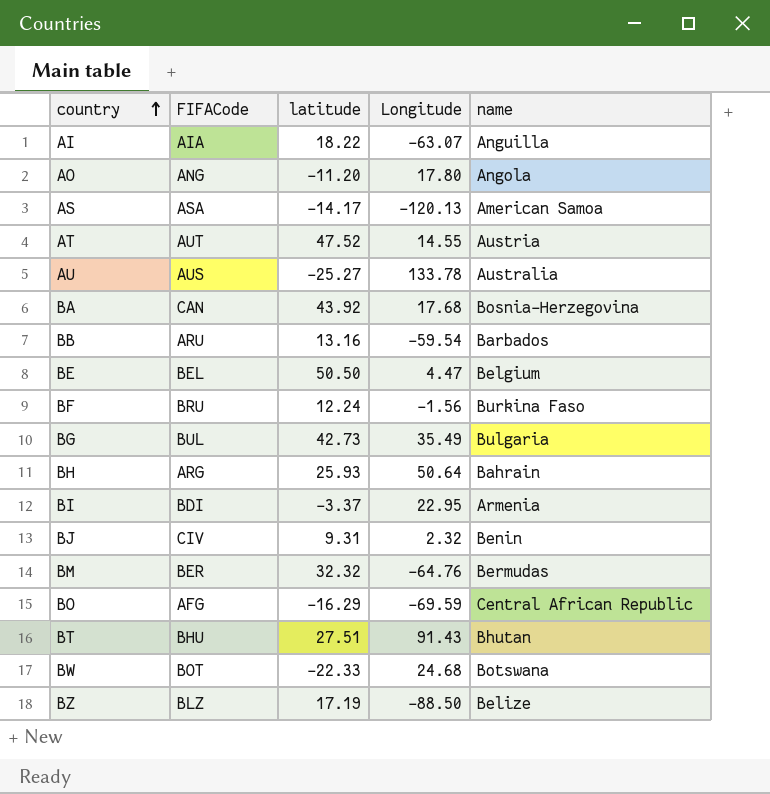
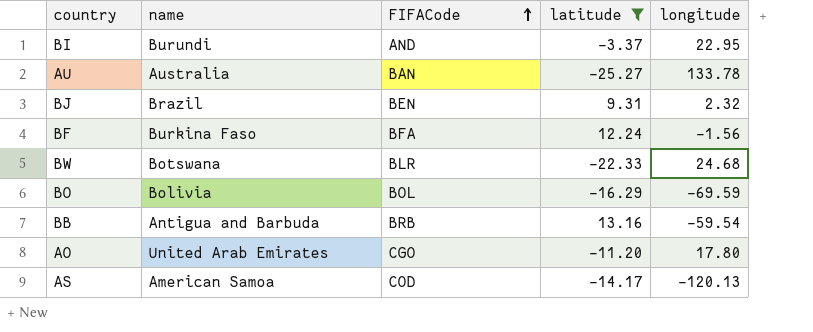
filter: none -> latitude <= 13.16
row order: country ascending -> FIFACode ascending
column name | position: 5 -> 2
column name: Longitude -> longitude
BI | name: Armenia -> Burundi
BI | FIFACode: BDI -> AND
AU | FIFACode: AUS -> BAN
BJ | name: Benin -> Brazil
BJ | FIFACode: CIV -> BEN
BF | FIFACode: BRU -> BFA
BW | FIFACode: BOT -> BLR
BO | name: Central African Republic -> Bolivia
BO | FIFACode: AFG -> BOL
BB | name: Barbados -> Antigua and Barbuda
BB | FIFACode: ARU -> BRB
AO | name: Angola -> United Arab Emirates
AO | FIFACode: ANG -> CGO
AS | FIFACode: ASA -> COD

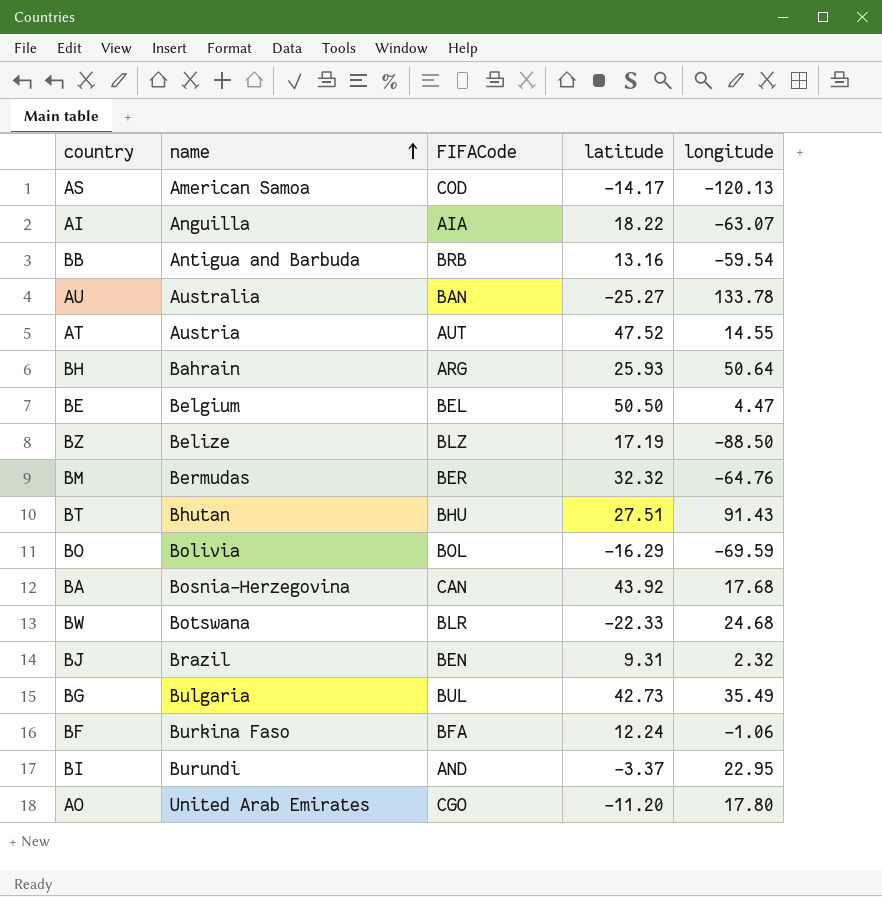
filter: latitude <= 13.16 -> none
row order: FIFACode ascending -> name ascending
BF | longitude: -1.56 -> -1.06

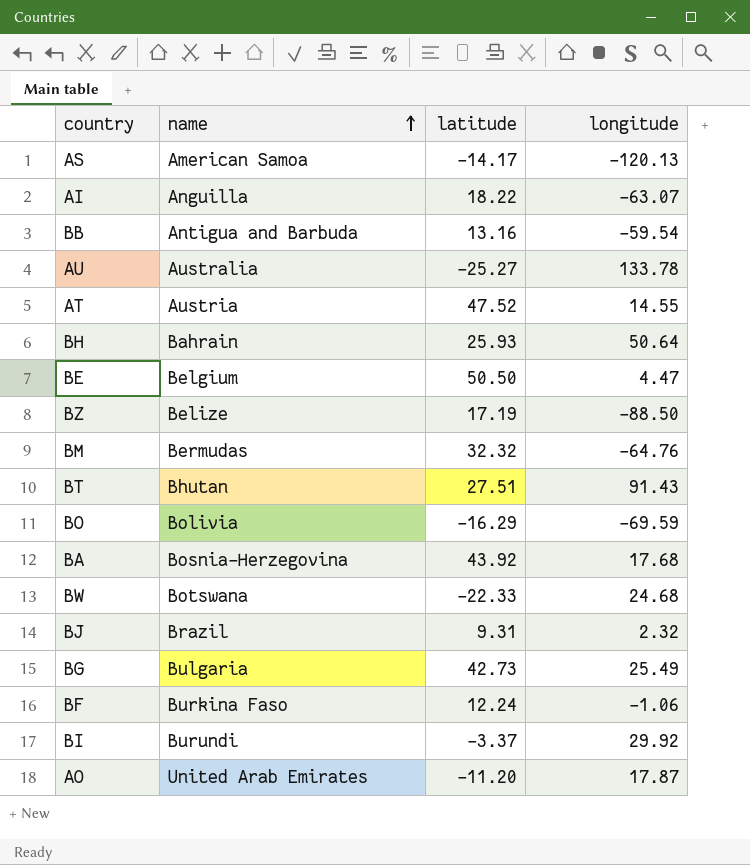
column FIFACode | position: 3 -> none
BG | longitude: 35.49 -> 25.49
BI | longitude: 22.95 -> 29.92
AO | longitude: 17.80 -> 17.87

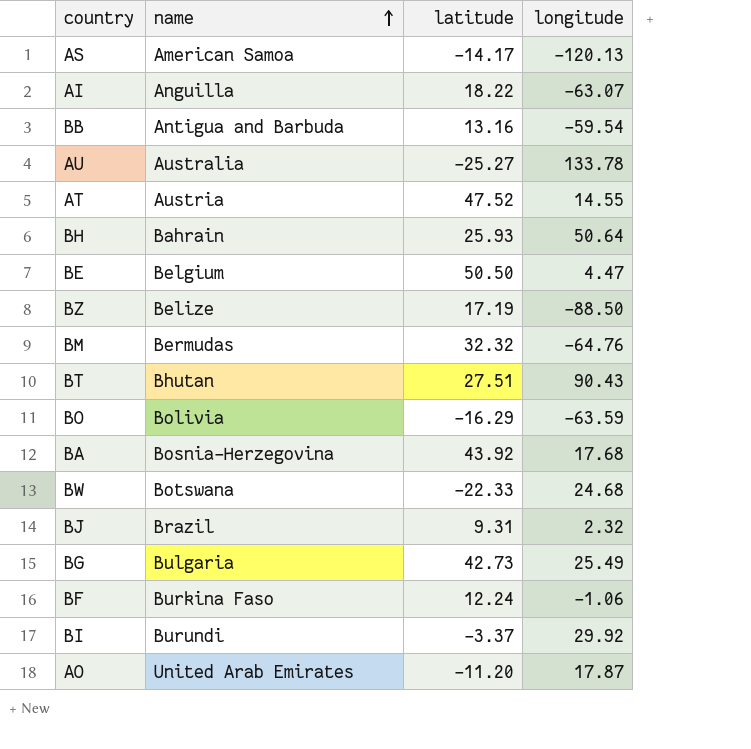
BT | longitude: 91.43 -> 90.43
BO | longitude: -69.59 -> -63.59

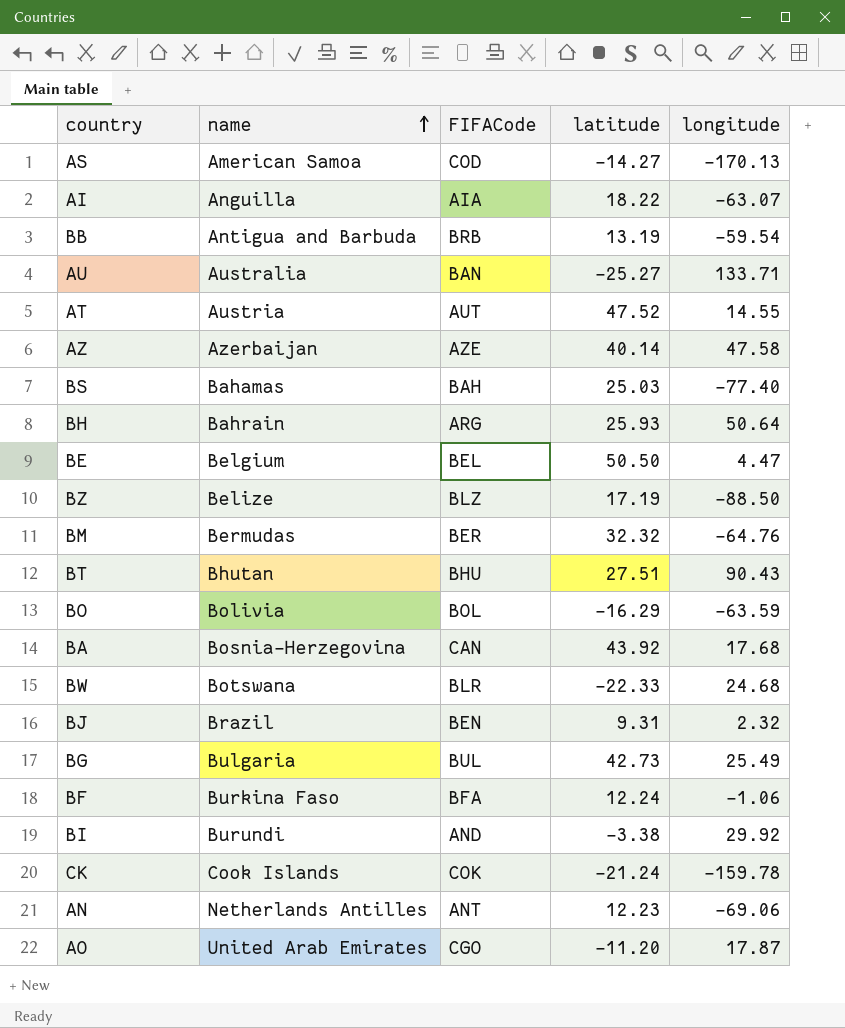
column FIFACode | position: none -> 3
AS | latitude: -14.17 -> -14.27
AS | longitude: -120.13 -> -170.13
BB | latitude: 13.16 -> 13.19
AU | longitude: 133.78 -> 133.71
row AZ: none -> Azerbaijan | AZE | 40.14 | 47.58
row BS: none -> Bahamas | BAH | 25.03 | -77.40
BI | latitude: -3.37 -> -3.38
row CK: none -> Cook Islands | COK | -21.24 | -159.78
row AN: none -> Netherlands Antilles | ANT | 12.23 | -69.06

